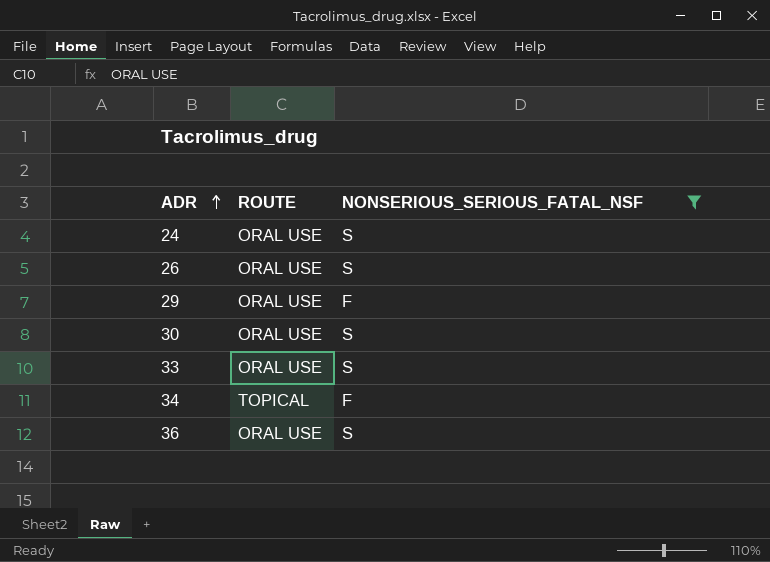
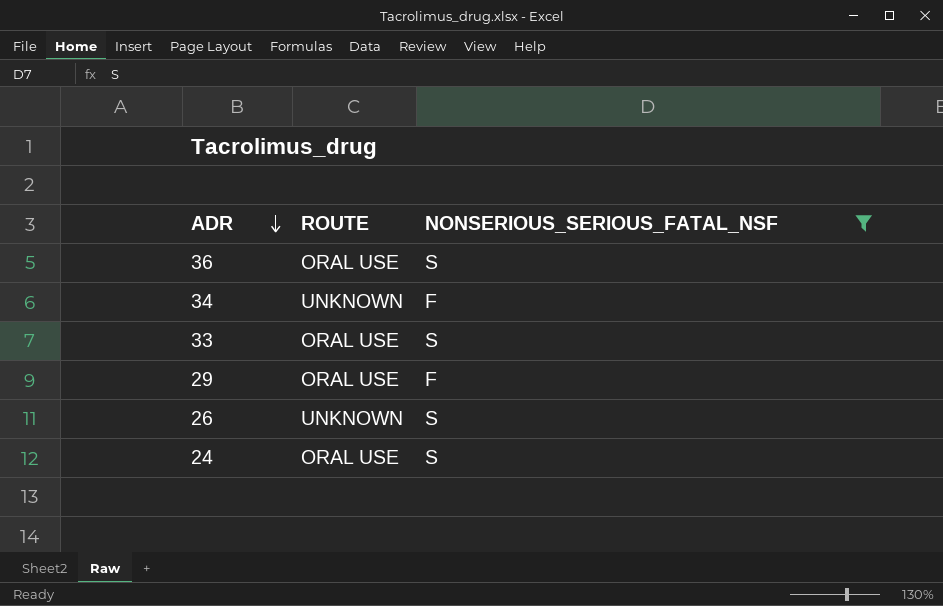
row order: ADR ascending -> ADR descending
row 30: ORAL USE | S -> none
34 | ROUTE: TOPICAL -> UNKNOWN
26 | ROUTE: ORAL USE -> UNKNOWN

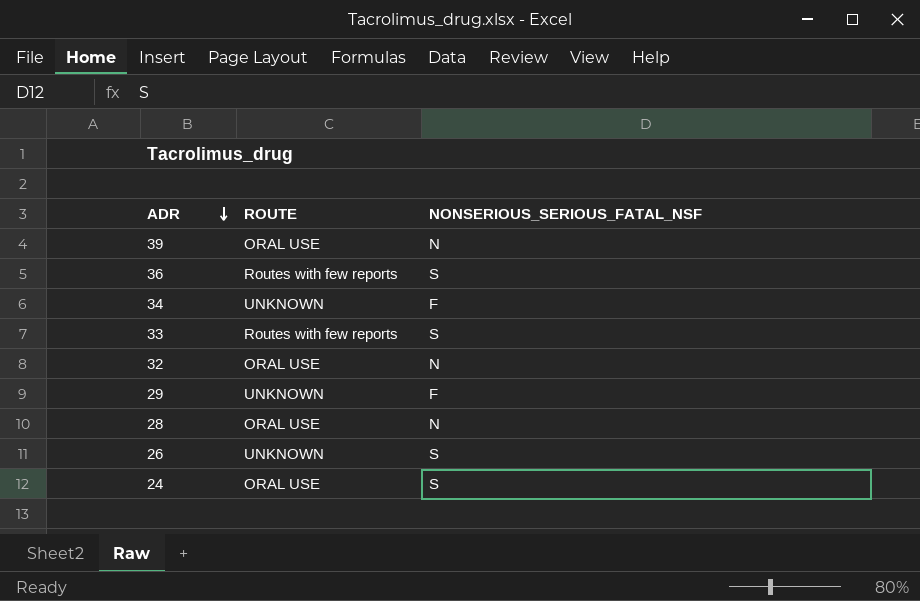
filter: NONSERIOUS_SERIOUS_FATAL_NSF != N -> none
36 | ROUTE: ORAL USE -> Routes with few reports
33 | ROUTE: ORAL USE -> Routes with few reports
29 | ROUTE: ORAL USE -> UNKNOWN

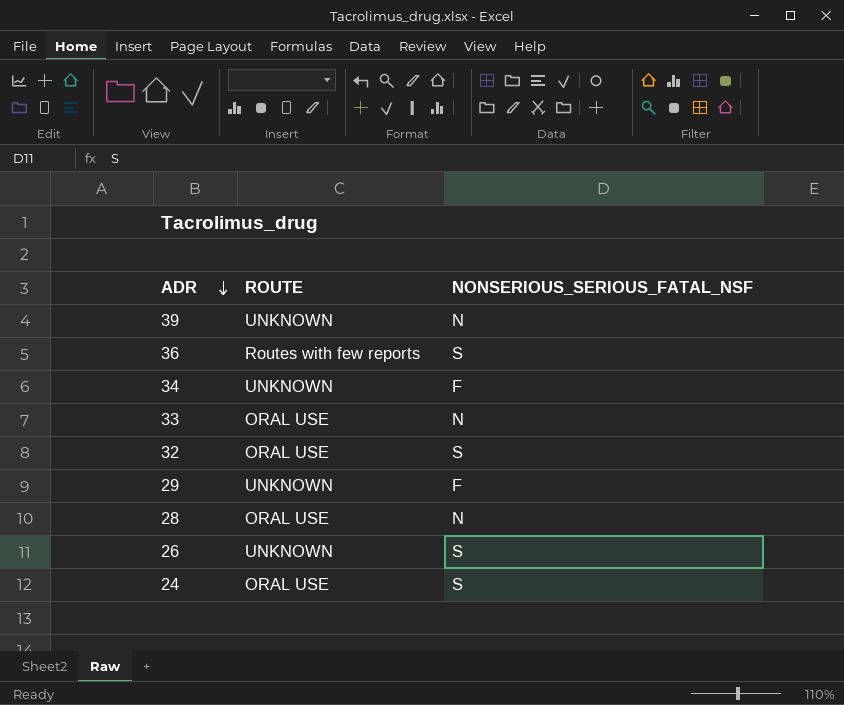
39 | ROUTE: ORAL USE -> UNKNOWN
33 | ROUTE: Routes with few reports -> ORAL USE
33 | NONSERIOUS_SERIOUS_FATAL_NSF: S -> N
32 | NONSERIOUS_SERIOUS_FATAL_NSF: N -> S

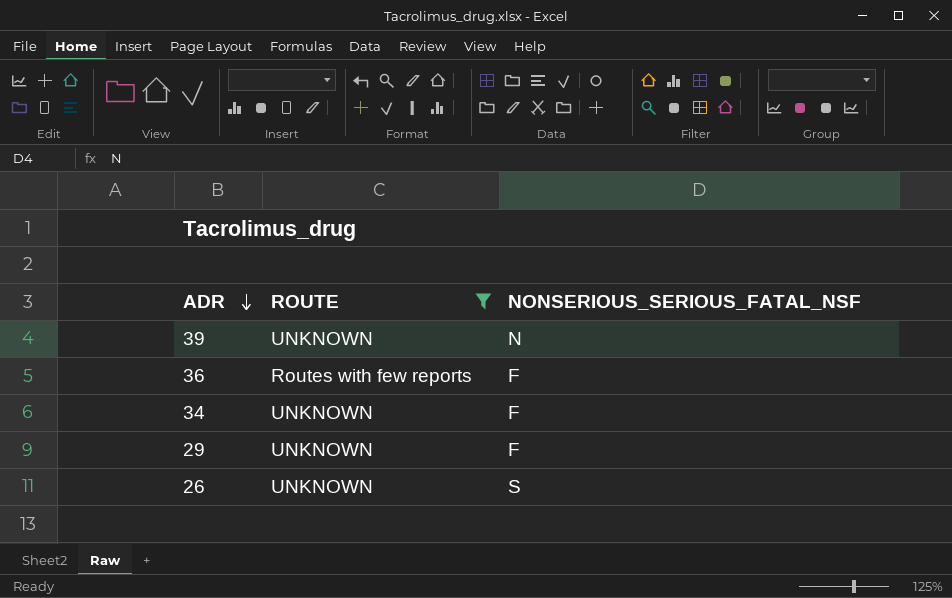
filter: none -> ROUTE != ORAL USE
36 | NONSERIOUS_SERIOUS_FATAL_NSF: S -> F

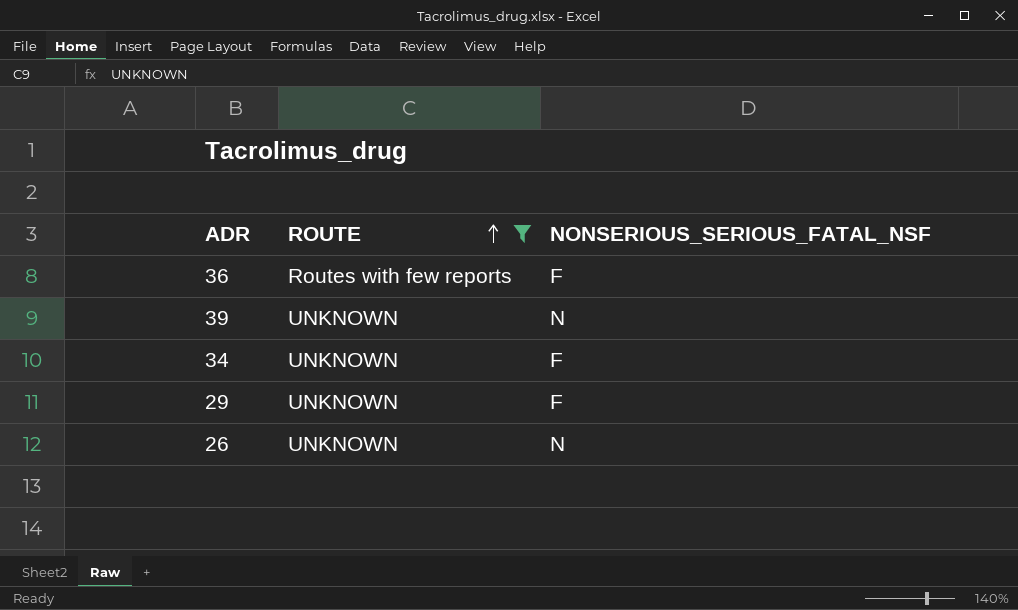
row order: ADR descending -> ROUTE ascending
26 | NONSERIOUS_SERIOUS_FATAL_NSF: S -> N

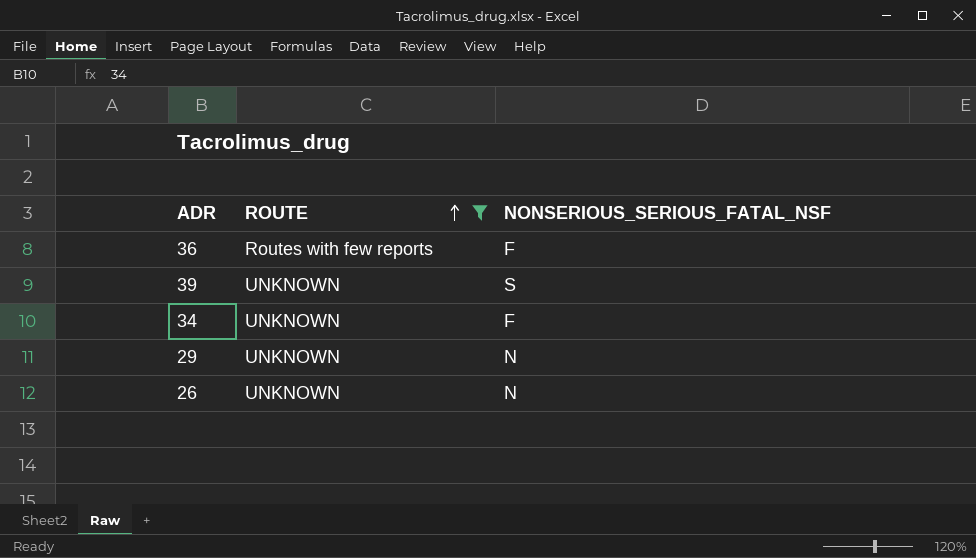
39 | NONSERIOUS_SERIOUS_FATAL_NSF: N -> S
29 | NONSERIOUS_SERIOUS_FATAL_NSF: F -> N

